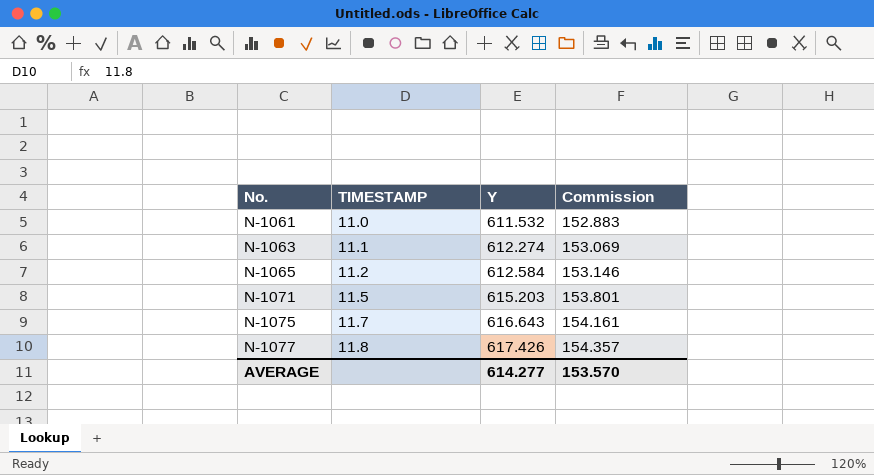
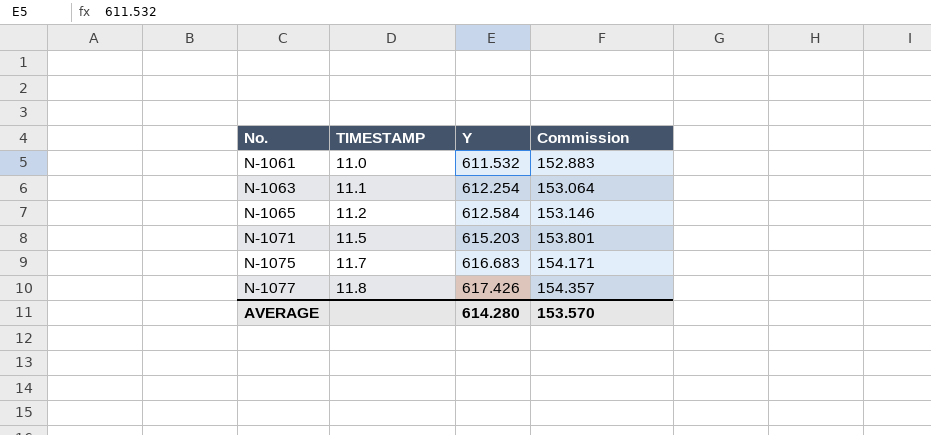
N-1063 | Y: 612.274 -> 612.254
N-1063 | Commission: 153.069 -> 153.064
N-1075 | Y: 616.643 -> 616.683
N-1075 | Commission: 154.161 -> 154.171
AVERAGE | Y: 614.277 -> 614.280

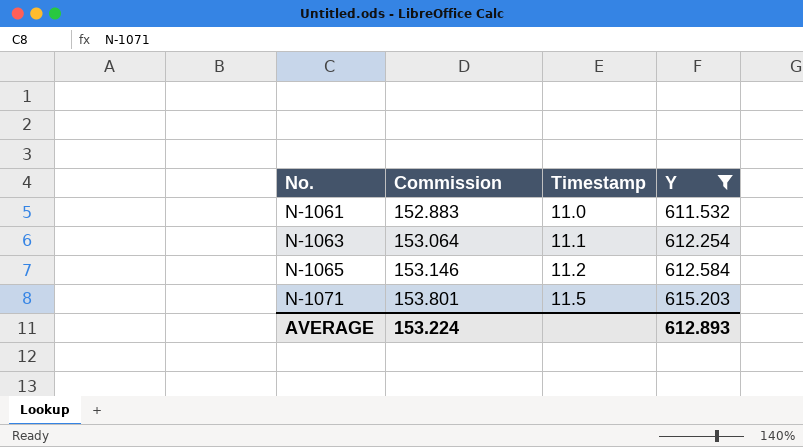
filter: none -> Y <= 615.203
column Commission | position: 4 -> 2
column name: TIMESTAMP -> Timestamp
AVERAGE | Commission: 153.570 -> 153.224
AVERAGE | Y: 614.280 -> 612.893

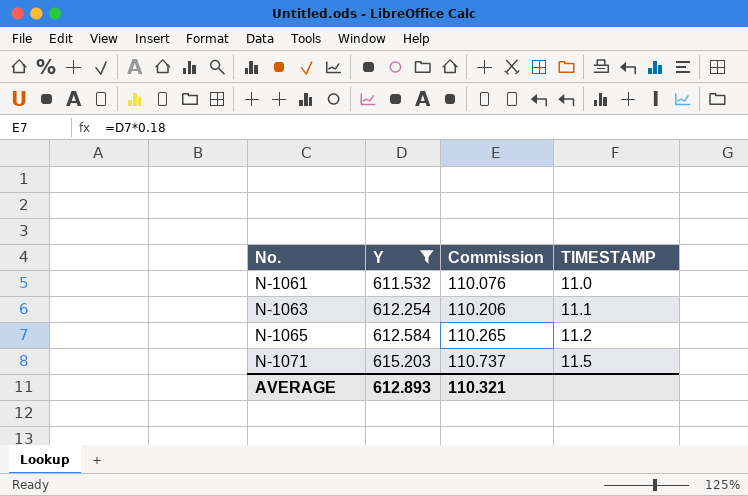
column Y | position: 4 -> 2
column Commission | formula: [Y] * 0.25 -> [Y] * 0.18
column name: Timestamp -> TIMESTAMP
AVERAGE | Commission: 153.224 -> 110.321

